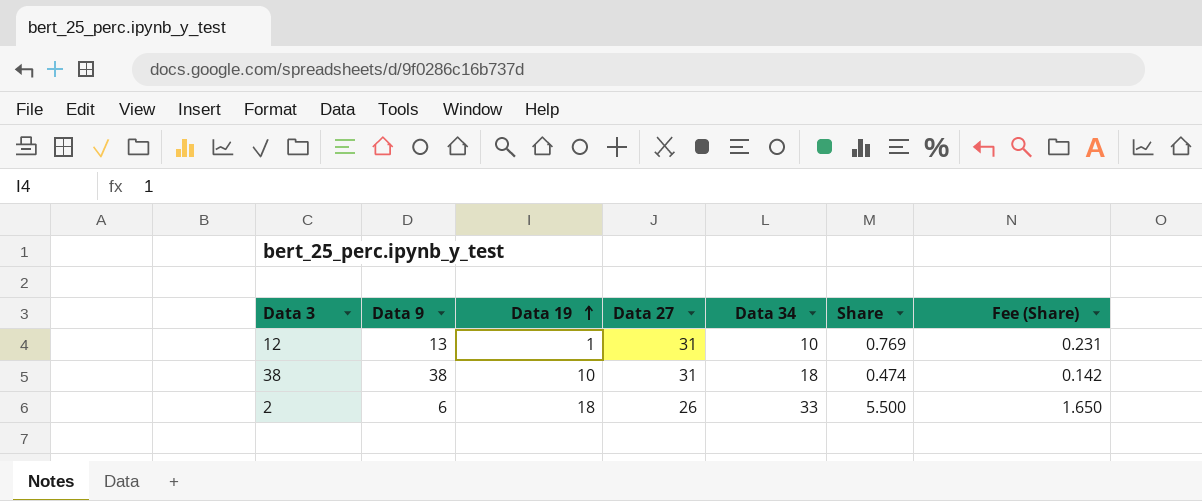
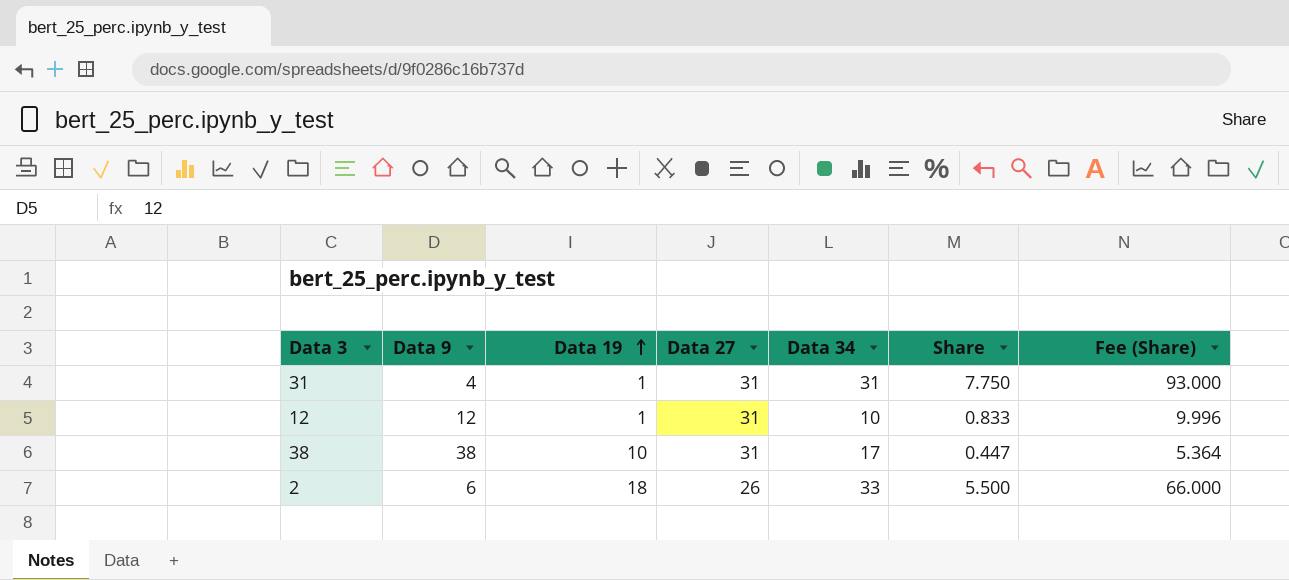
column Fee (Share) | formula: [Share] * 0.3 -> [Share] * 12
row 31: none -> 4 | 1 | 31 | 31 | 7.750 | 93.000
12 | Data 9: 13 -> 12
12 | Share: 0.769 -> 0.833
38 | Data 34: 18 -> 17
38 | Share: 0.474 -> 0.447

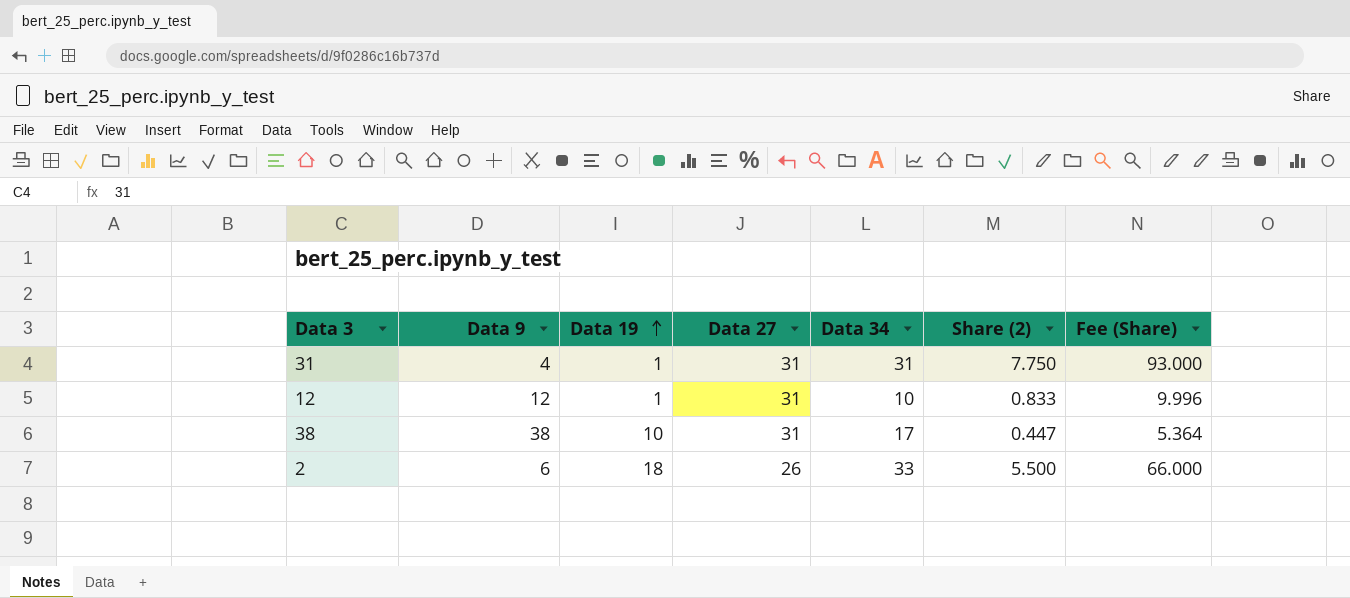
column name: Share -> Share (2)

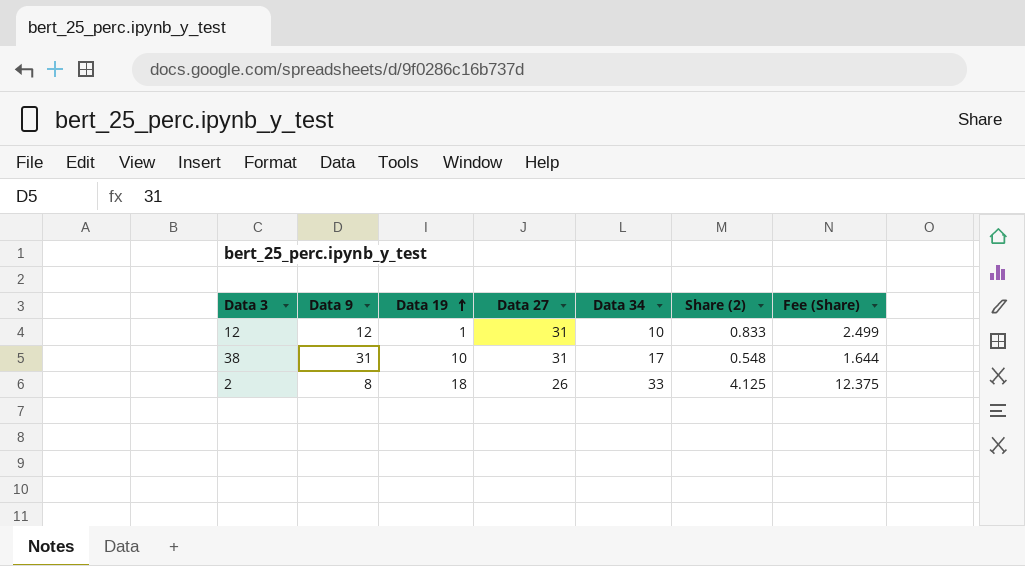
column Fee (Share) | formula: [Share (2)] * 12 -> [Share (2)] * 3
row 31: 4 | 1 | 31 | 31 | 7.750 | 93.000 -> none
38 | Data 9: 38 -> 31
38 | Share (2): 0.447 -> 0.548
2 | Data 9: 6 -> 8
2 | Share (2): 5.500 -> 4.125

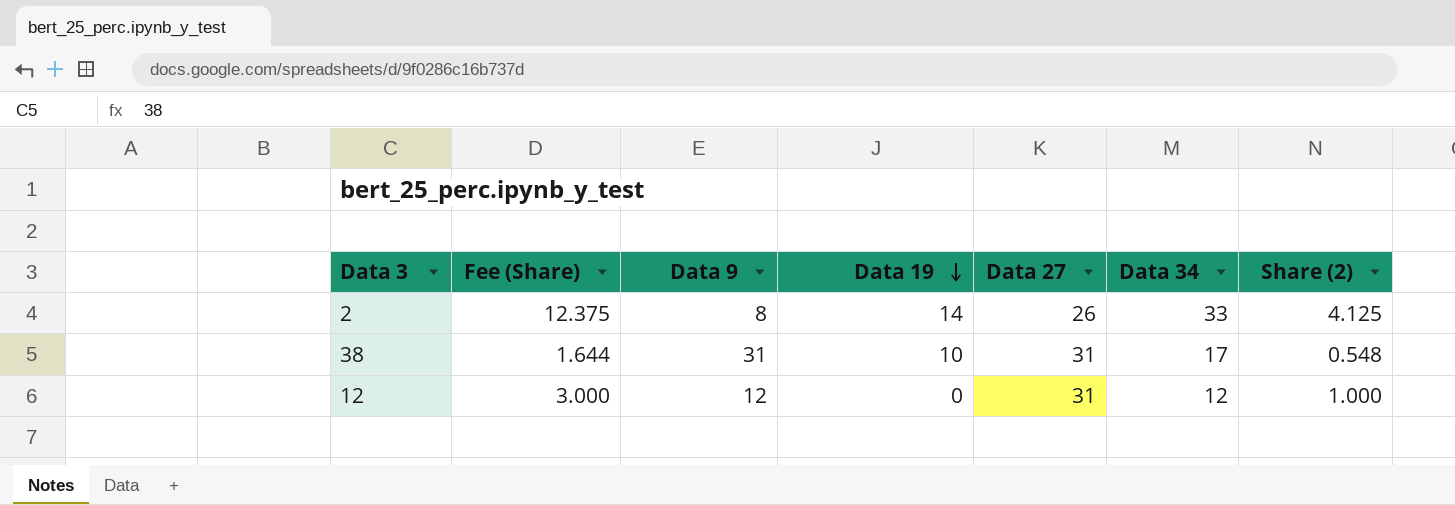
row order: Data 19 ascending -> Data 19 descending
column Fee (Share) | position: 7 -> 2
2 | Data 19: 18 -> 14
12 | Fee (Share): 2.499 -> 3.000
12 | Data 19: 1 -> 0
12 | Data 34: 10 -> 12
12 | Share (2): 0.833 -> 1.000

